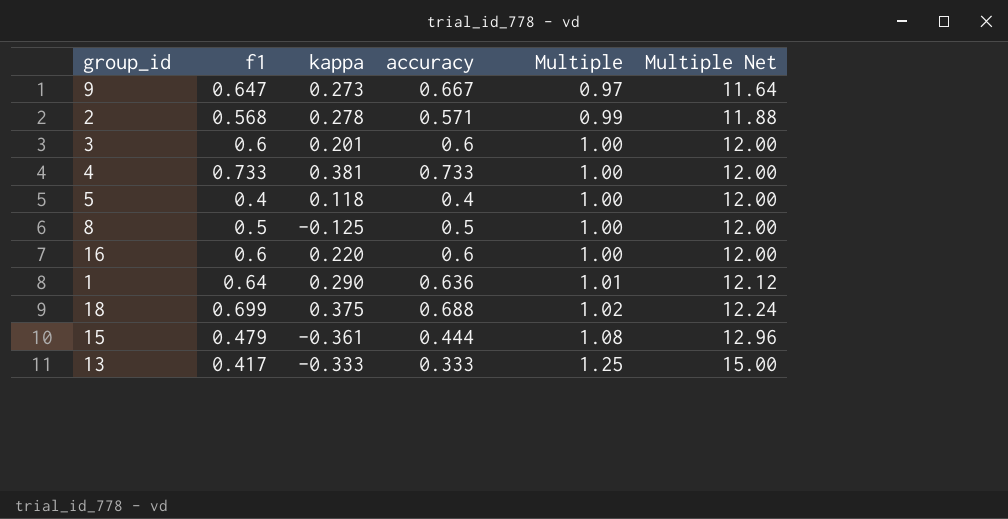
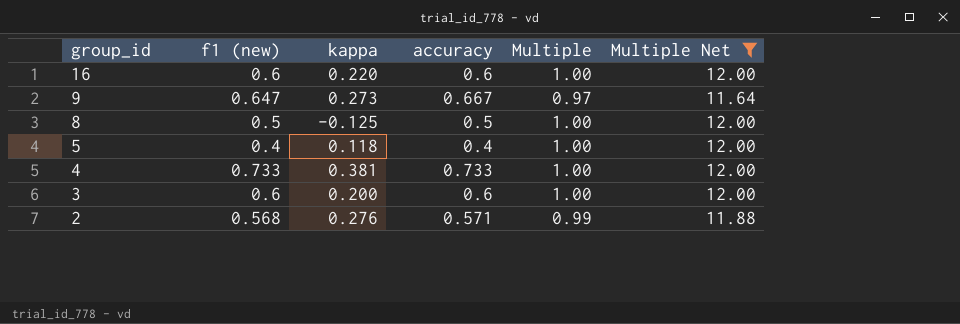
filter: none -> Multiple Net <= 12.00
row order: Multiple ascending -> group_id descending
column name: f1 -> f1 (new)
3 | kappa: 0.201 -> 0.200
2 | kappa: 0.278 -> 0.276

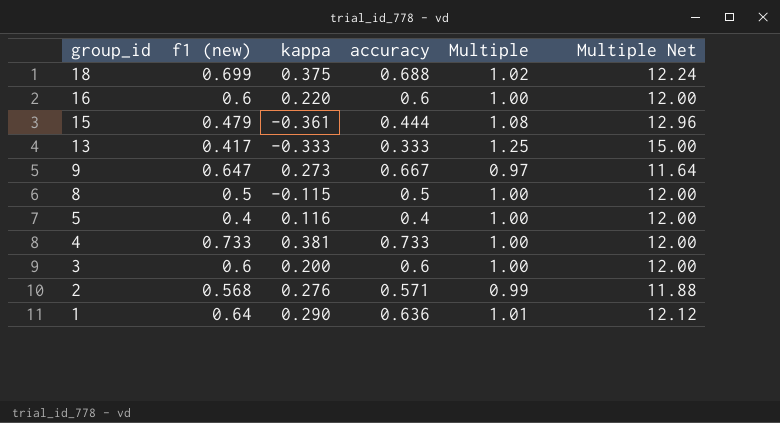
filter: Multiple Net <= 12.00 -> none
8 | kappa: -0.125 -> -0.115
5 | kappa: 0.118 -> 0.116

